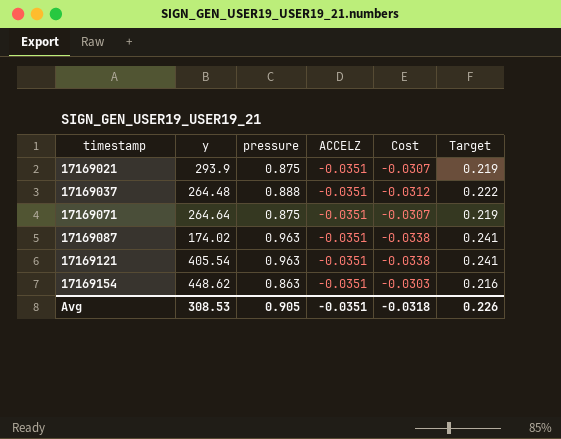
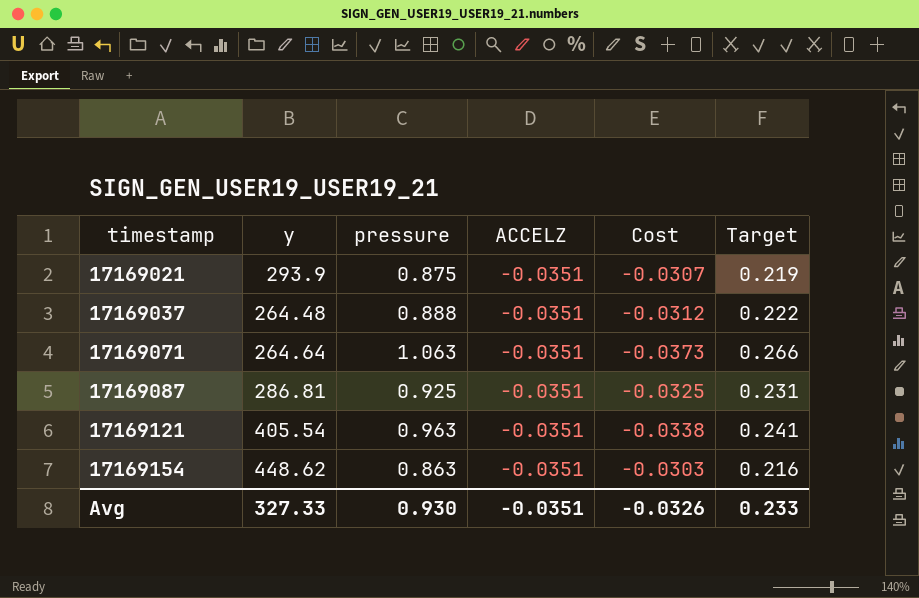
17169071 | pressure: 0.875 -> 1.063
17169071 | Cost: -0.0307 -> -0.0373
17169071 | Target: 0.219 -> 0.266
17169087 | y: 174.02 -> 286.81
17169087 | pressure: 0.963 -> 0.925
17169087 | Cost: -0.0338 -> -0.0325
17169087 | Target: 0.241 -> 0.231
Avg | y: 308.53 -> 327.33
Avg | pressure: 0.905 -> 0.930
Avg | Cost: -0.0318 -> -0.0326
Avg | Target: 0.226 -> 0.233

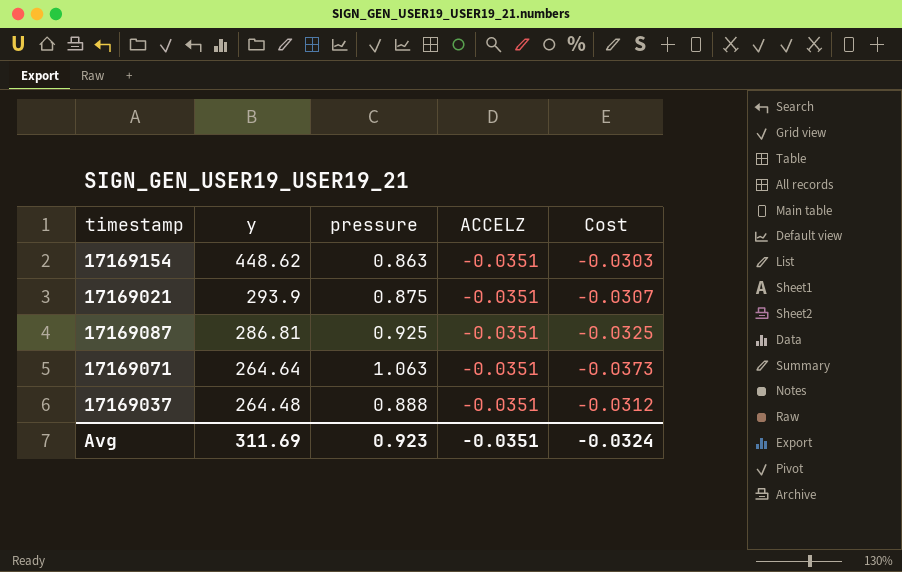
row order: timestamp ascending -> y descending
column Target | formula: [pressure] * 0.25 -> none
row 17169121: 405.54 | 0.963 | -0.0351 | -0.0338 | 0.241 -> none
Avg | y: 327.33 -> 311.69
Avg | pressure: 0.930 -> 0.923
Avg | Cost: -0.0326 -> -0.0324

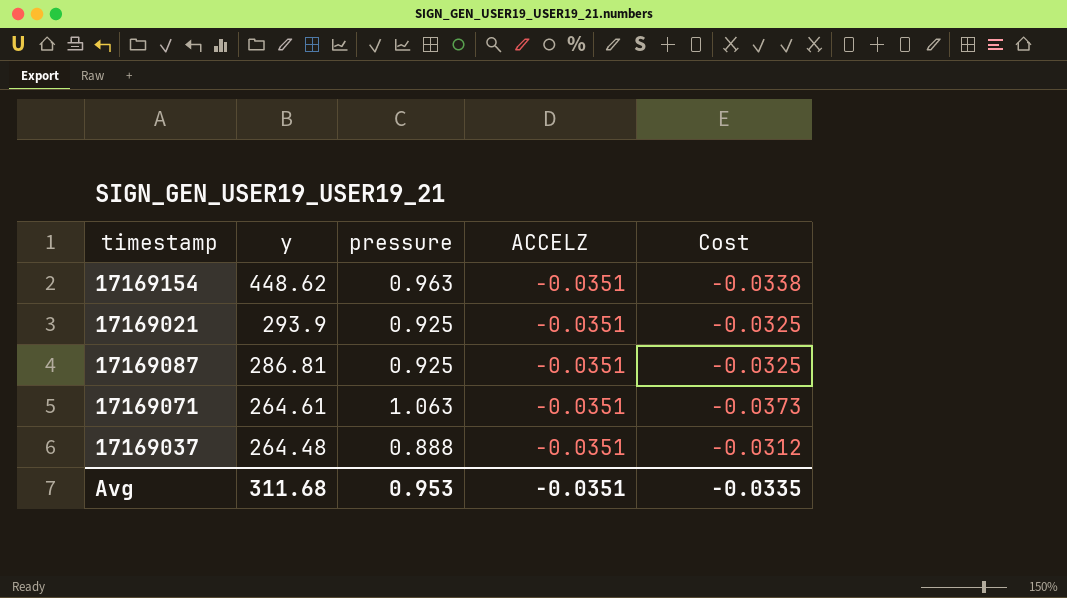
17169154 | pressure: 0.863 -> 0.963
17169154 | Cost: -0.0303 -> -0.0338
17169021 | pressure: 0.875 -> 0.925
17169021 | Cost: -0.0307 -> -0.0325
17169071 | y: 264.64 -> 264.61
Avg | y: 311.69 -> 311.68
Avg | pressure: 0.923 -> 0.953
Avg | Cost: -0.0324 -> -0.0335

